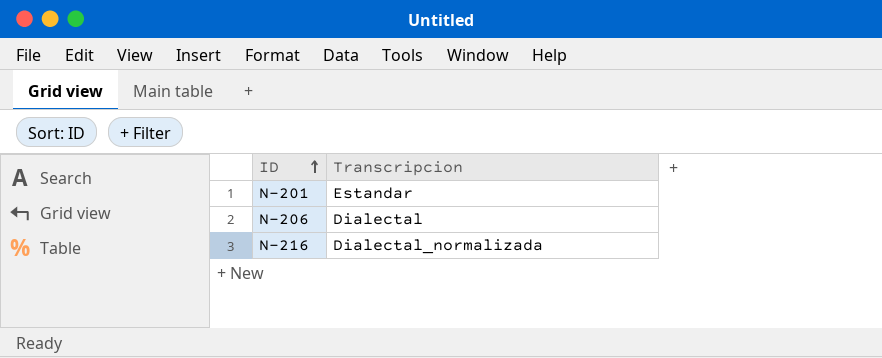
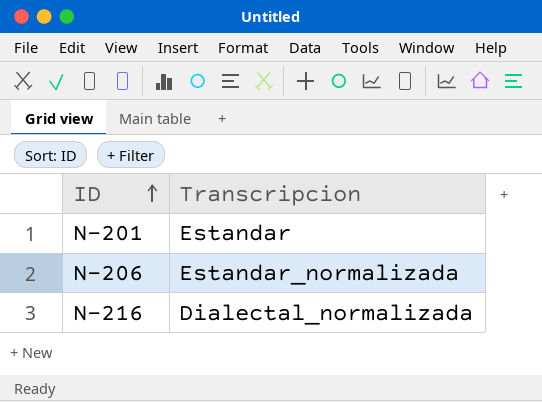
N-206 | Transcripcion: Dialectal -> Estandar_normalizada

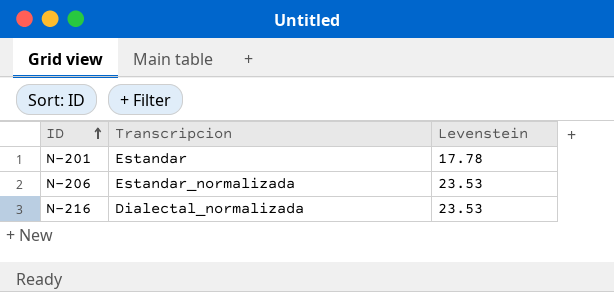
column Levenstein | position: none -> 3

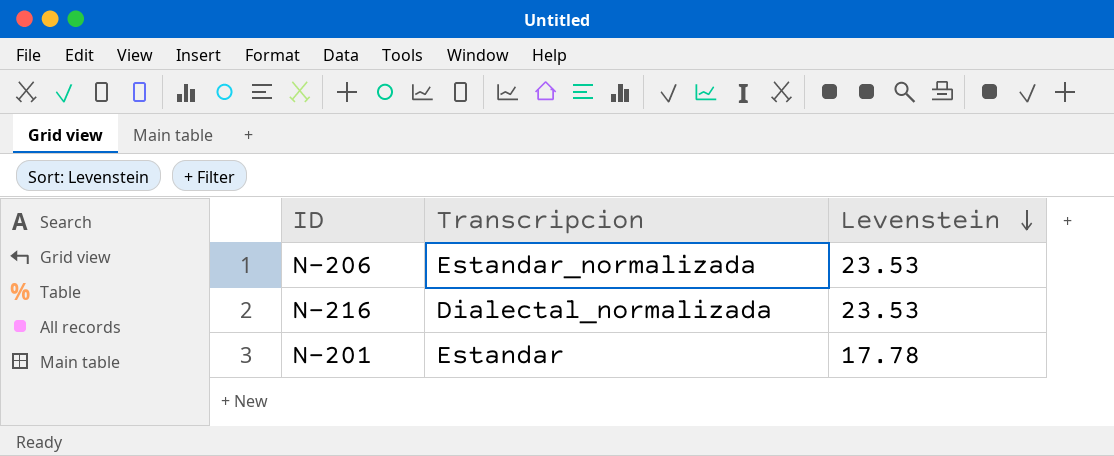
row order: ID ascending -> Levenstein descending

